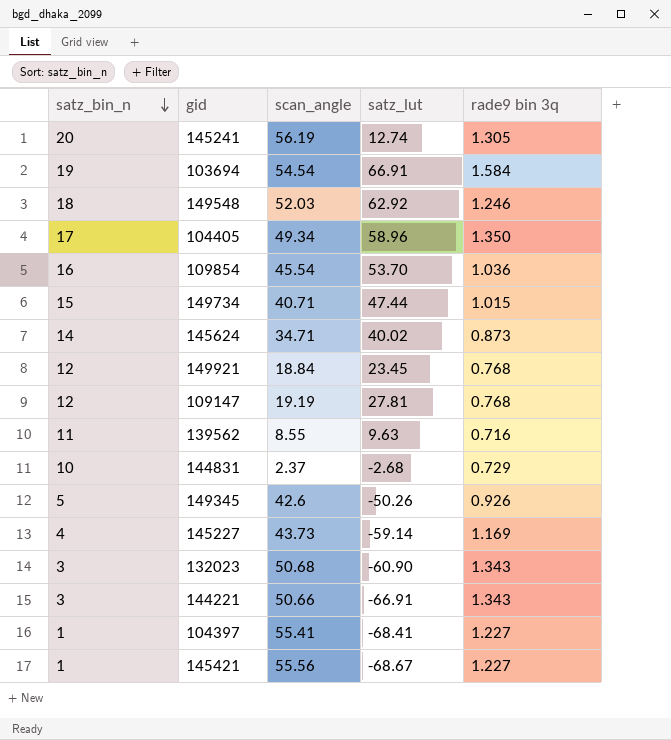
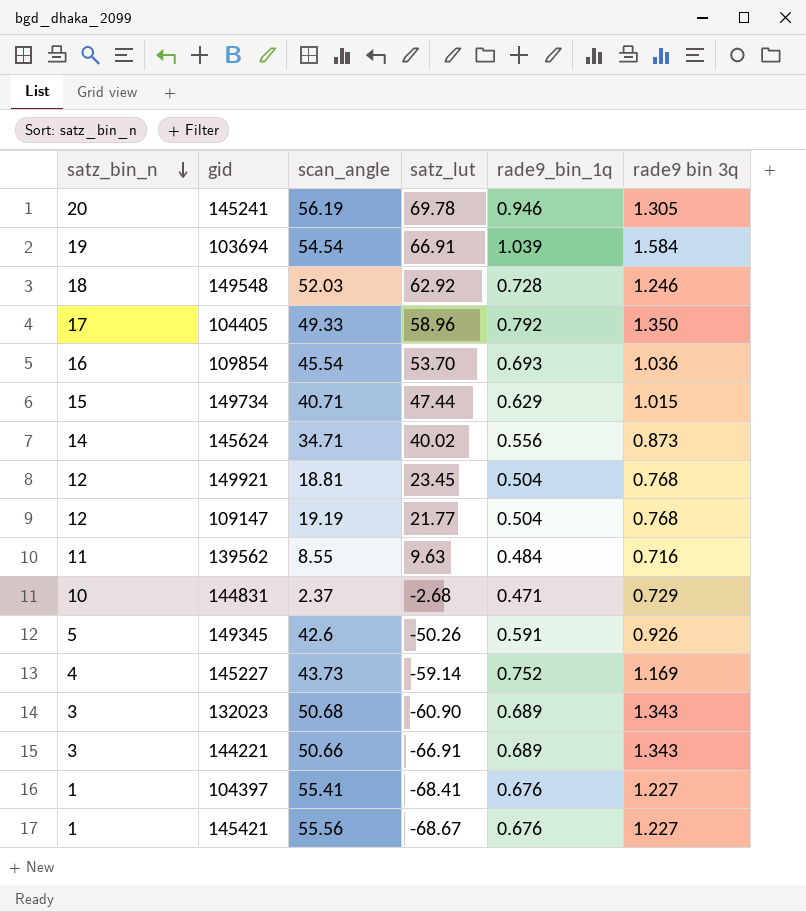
column rade9_bin_1q | position: none -> 5
145241 | satz_lut: 12.74 -> 69.78
104405 | scan_angle: 49.34 -> 49.33
149921 | scan_angle: 18.84 -> 18.81
109147 | satz_lut: 27.81 -> 21.77

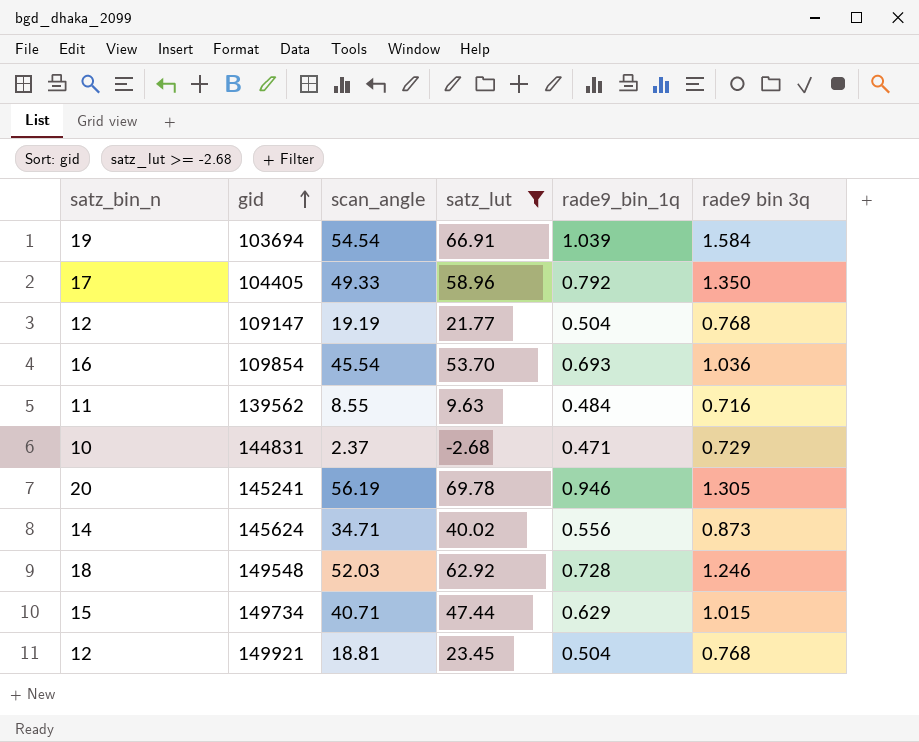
filter: none -> satz_lut >= -2.68
row order: satz_bin_n descending -> gid ascending

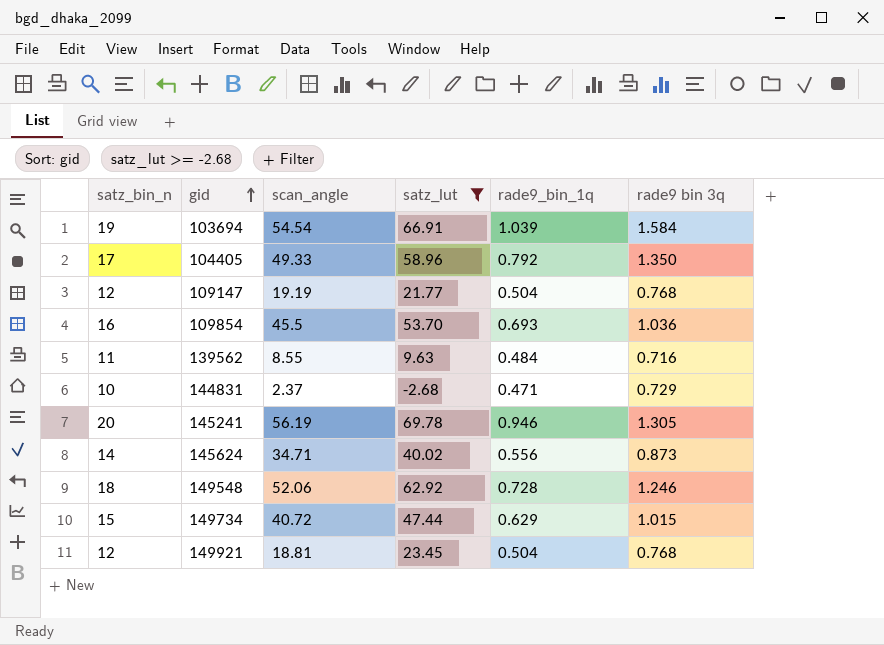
109854 | scan_angle: 45.54 -> 45.5
149548 | scan_angle: 52.03 -> 52.06
149734 | scan_angle: 40.71 -> 40.72

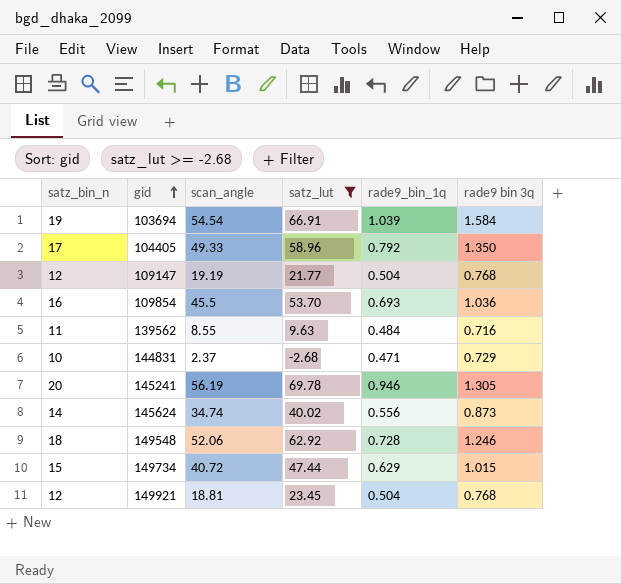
145624 | scan_angle: 34.71 -> 34.74

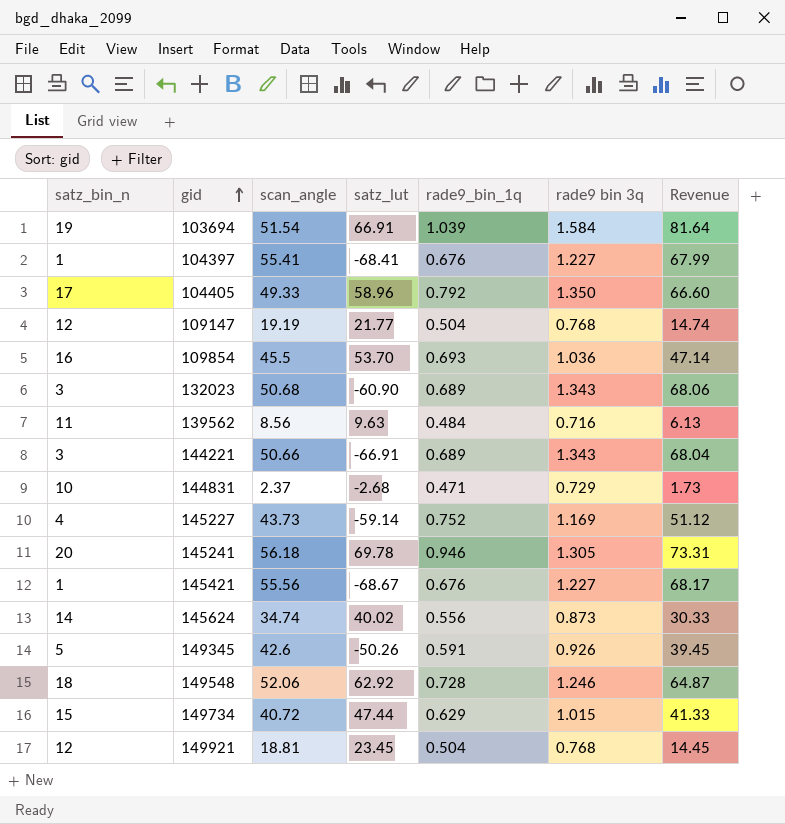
filter: satz_lut >= -2.68 -> none
column Revenue | formula: none -> [scan_angle] * [rade9 bin 3q]
103694 | scan_angle: 54.54 -> 51.54
139562 | scan_angle: 8.55 -> 8.56
145241 | scan_angle: 56.19 -> 56.18

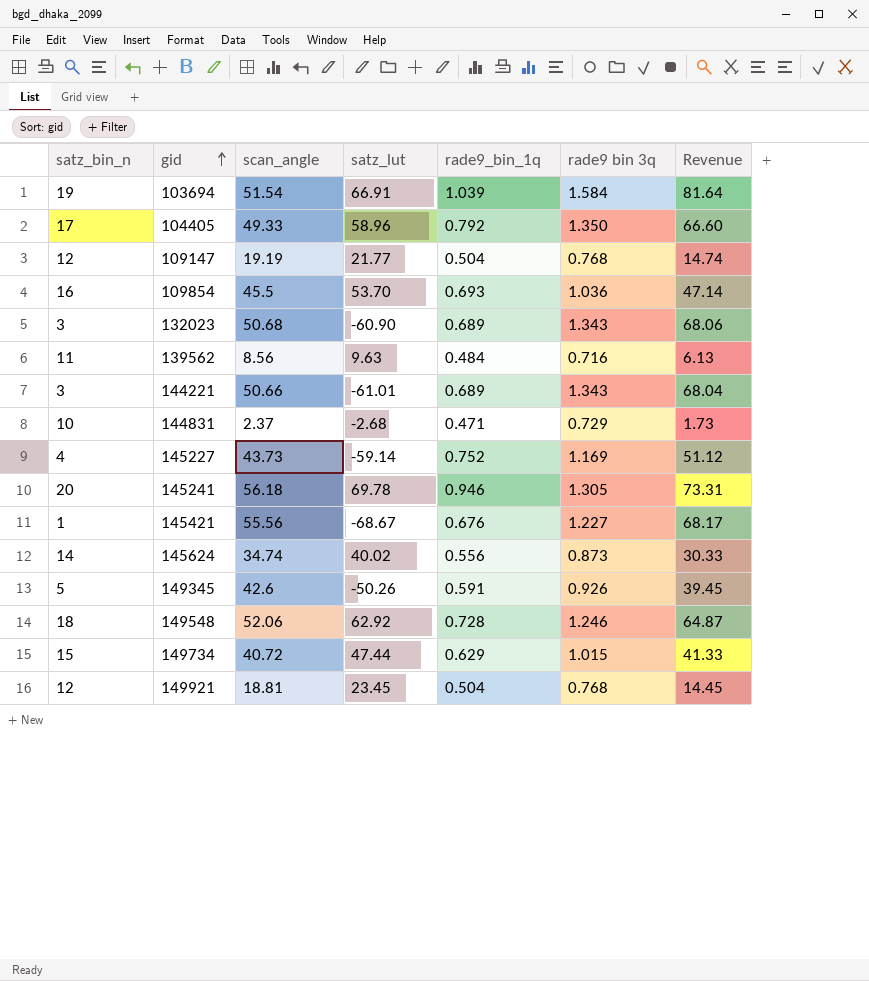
row 104397: 1 | 55.41 | -68.41 | 0.676 | 1.227 | 67.99 -> none
144221 | satz_lut: -66.91 -> -61.01

